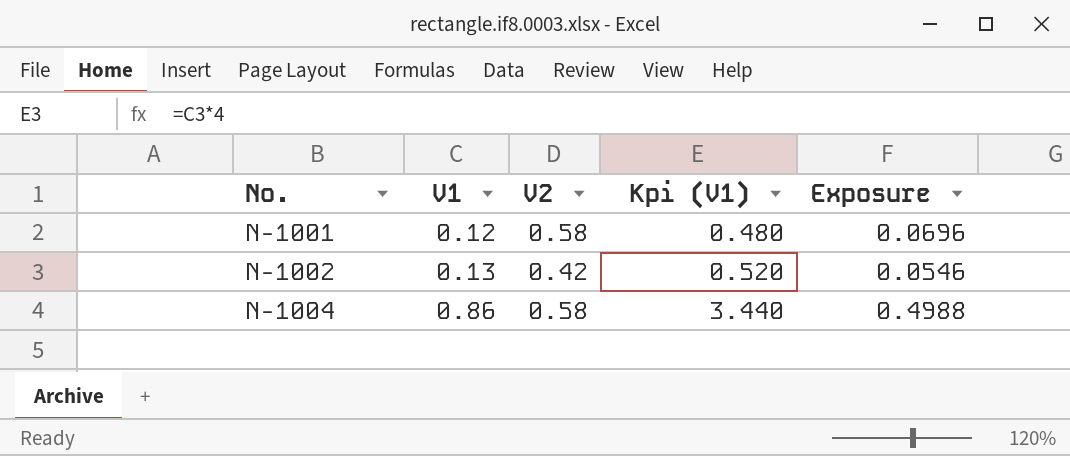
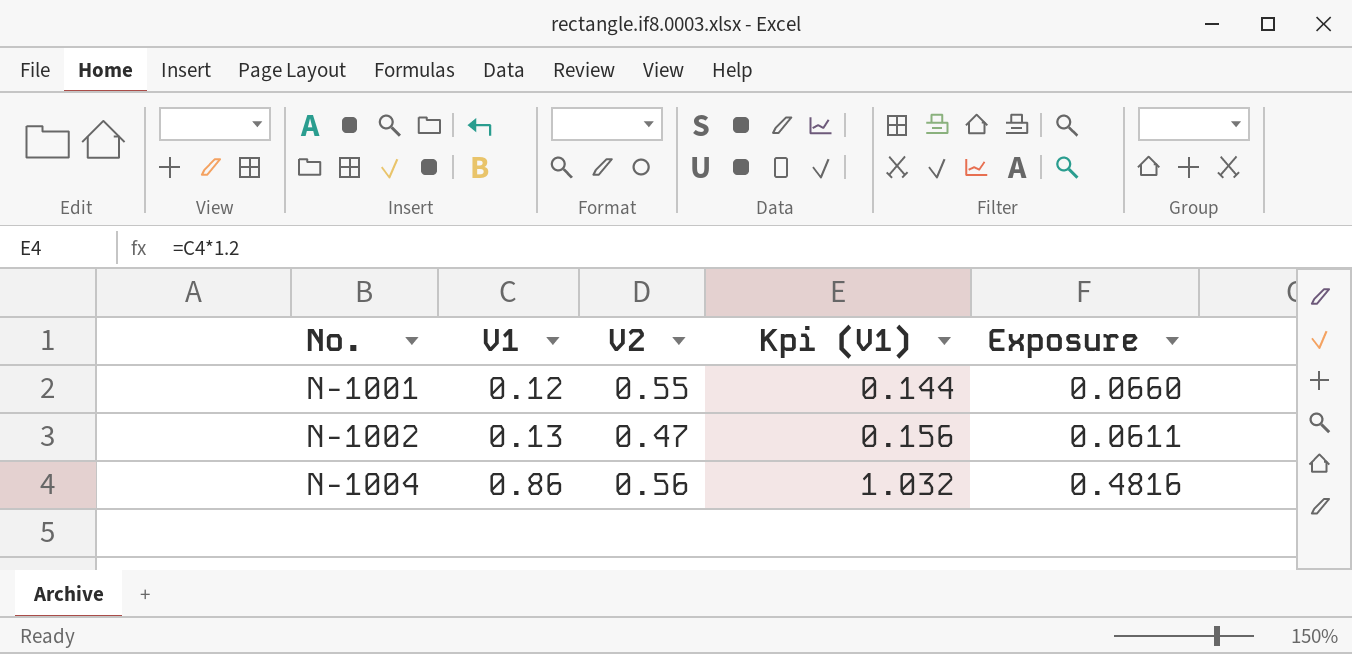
column Kpi (V1) | formula: [V1] * 4 -> [V1] * 1.2
N-1001 | V2: 0.58 -> 0.55
N-1001 | Exposure: 0.0696 -> 0.0660
N-1002 | V2: 0.42 -> 0.47
N-1002 | Exposure: 0.0546 -> 0.0611
N-1004 | V2: 0.58 -> 0.56
N-1004 | Exposure: 0.4988 -> 0.4816

